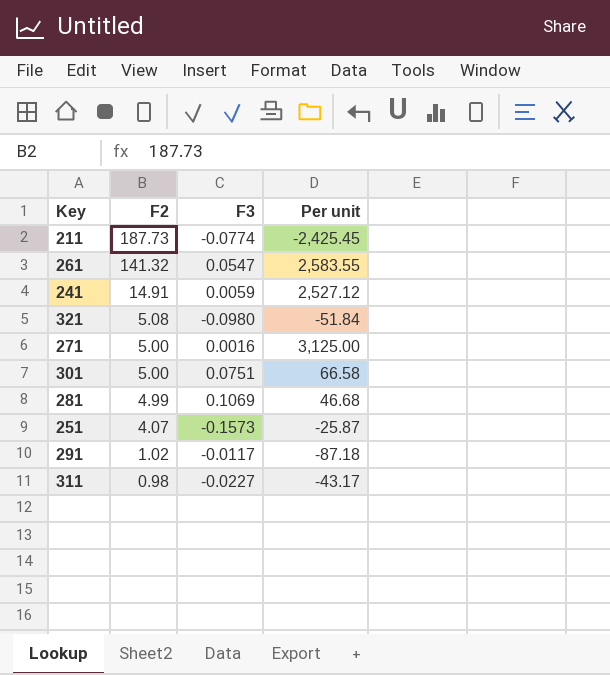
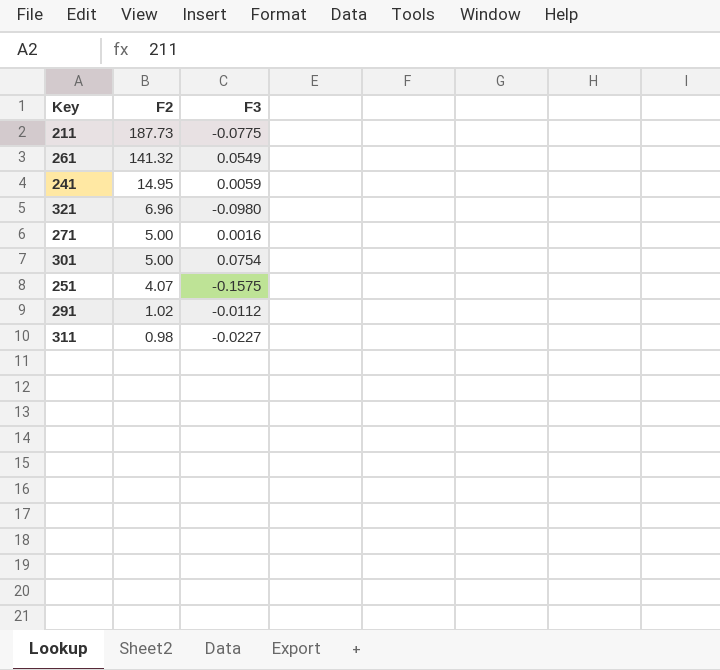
column Per unit | formula: [F2] / [F3] -> none
row 281: 4.99 | 0.1069 | 46.68 -> none
211 | F3: -0.0774 -> -0.0775
261 | F3: 0.0547 -> 0.0549
241 | F2: 14.91 -> 14.95
321 | F2: 5.08 -> 6.96
301 | F3: 0.0751 -> 0.0754
251 | F3: -0.1573 -> -0.1575
291 | F3: -0.0117 -> -0.0112

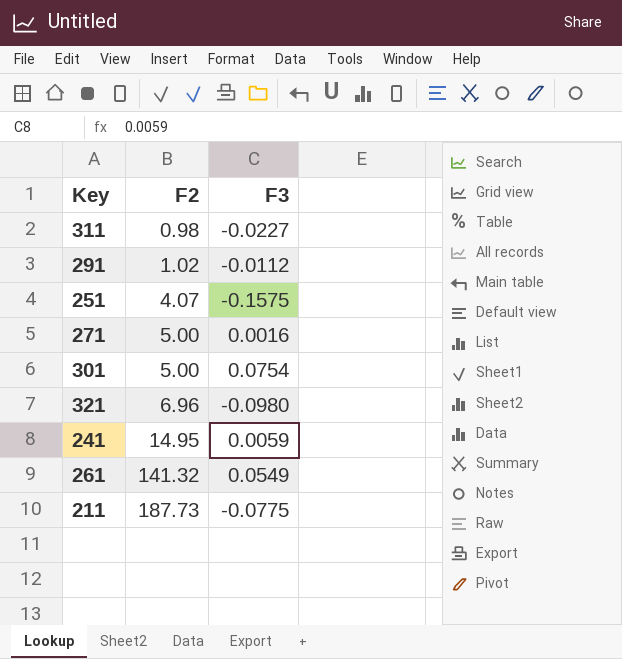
row order: F2 descending -> F2 ascending

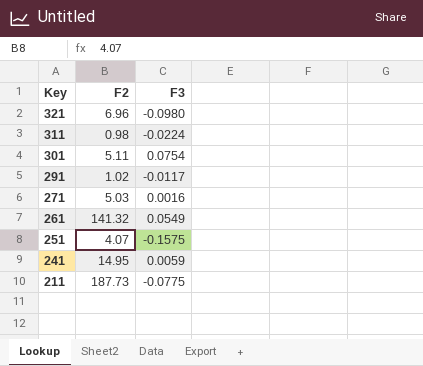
row order: F2 ascending -> Key descending
311 | F3: -0.0227 -> -0.0224
301 | F2: 5.00 -> 5.11
291 | F3: -0.0112 -> -0.0117
271 | F2: 5.00 -> 5.03

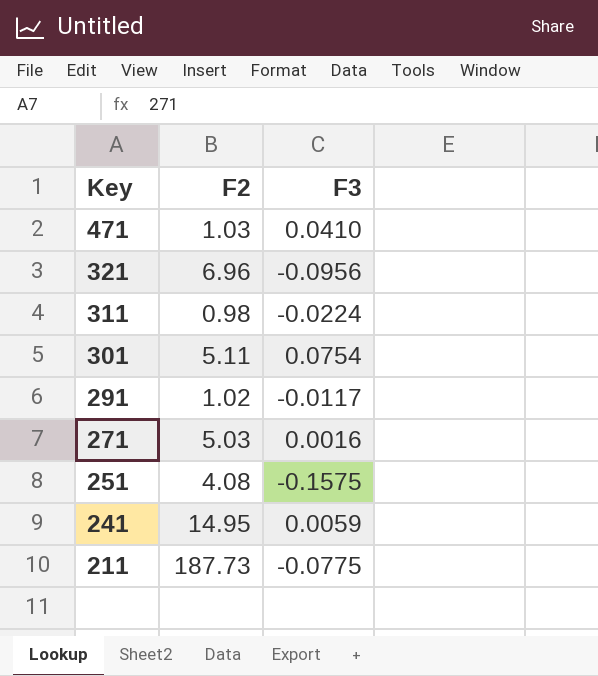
row 261: 141.32 | 0.0549 -> none
row 471: none -> 1.03 | 0.0410
321 | F3: -0.0980 -> -0.0956
251 | F2: 4.07 -> 4.08

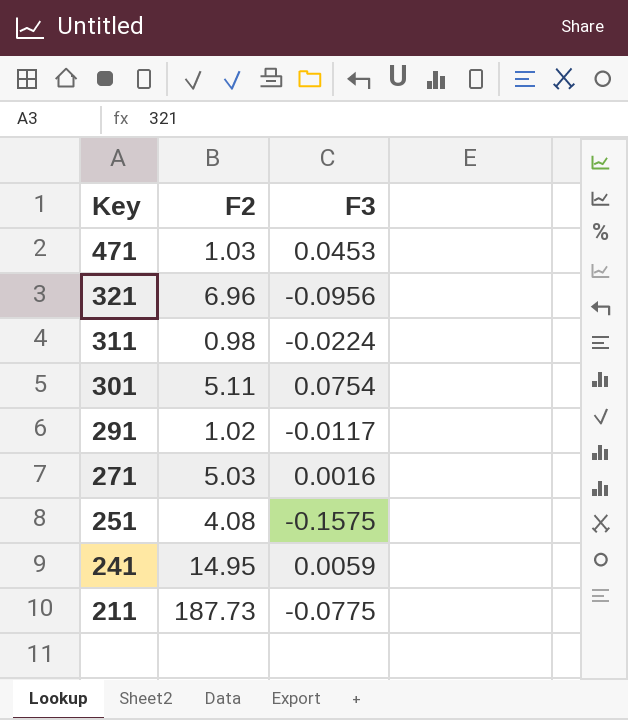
471 | F3: 0.0410 -> 0.0453

